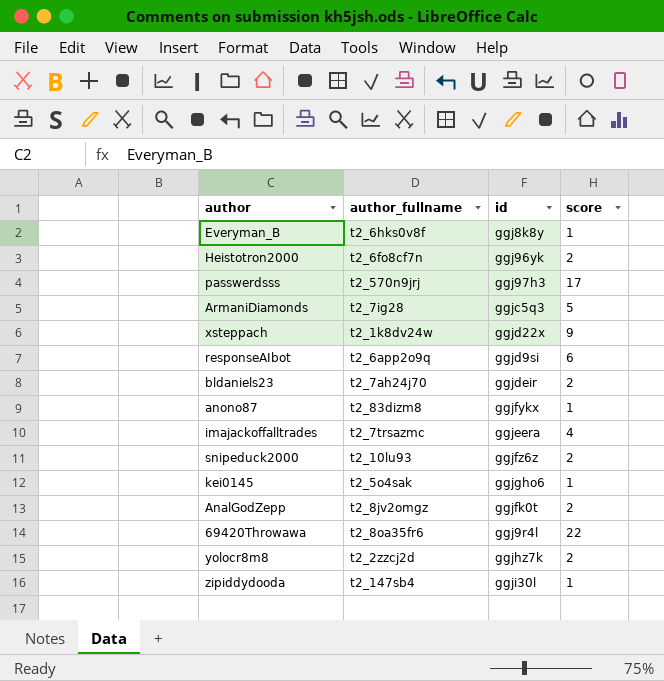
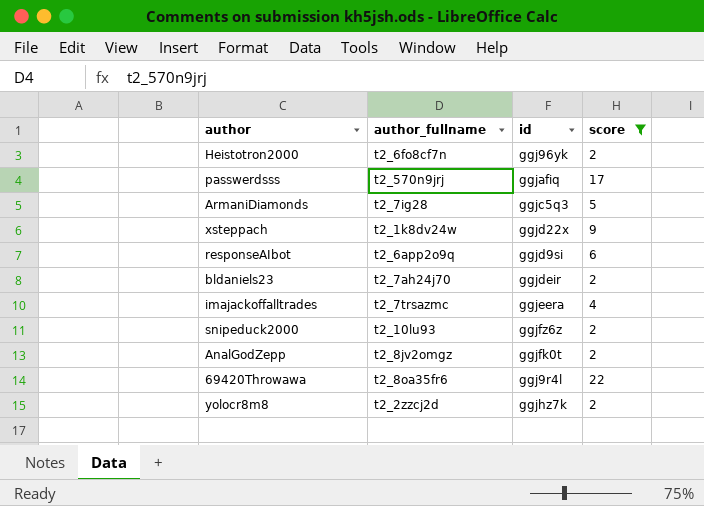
filter: none -> score != 1
passwerdsss | id: ggj97h3 -> ggjafiq

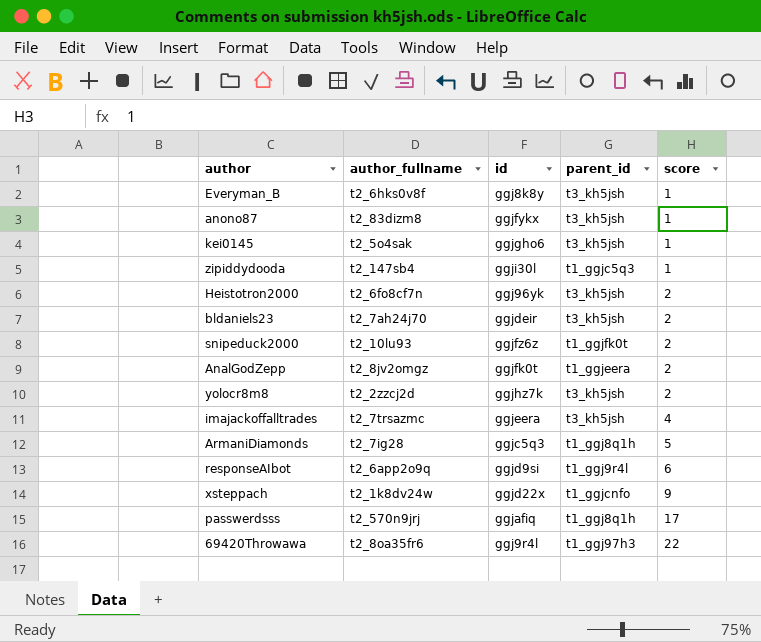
filter: score != 1 -> none
row order: none -> score ascending
column parent_id | position: none -> 4

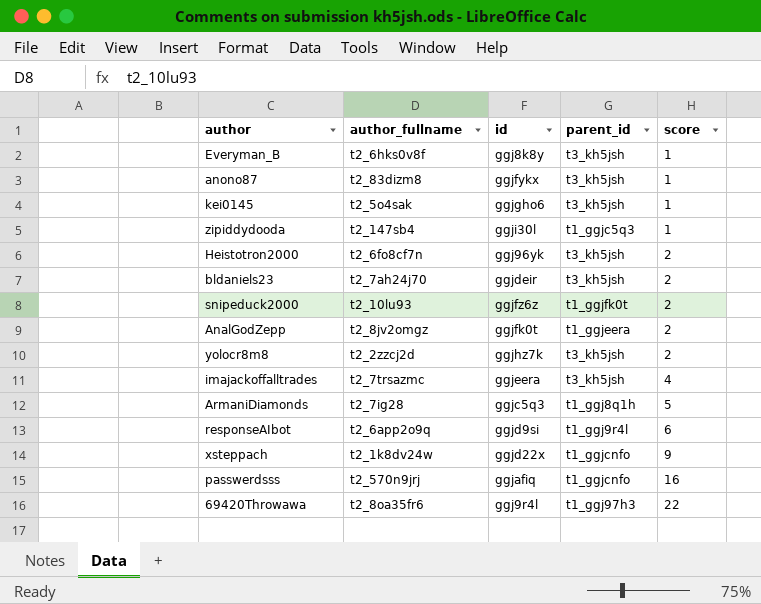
passwerdsss | parent_id: t1_ggj8q1h -> t1_ggjcnfo
passwerdsss | score: 17 -> 16

